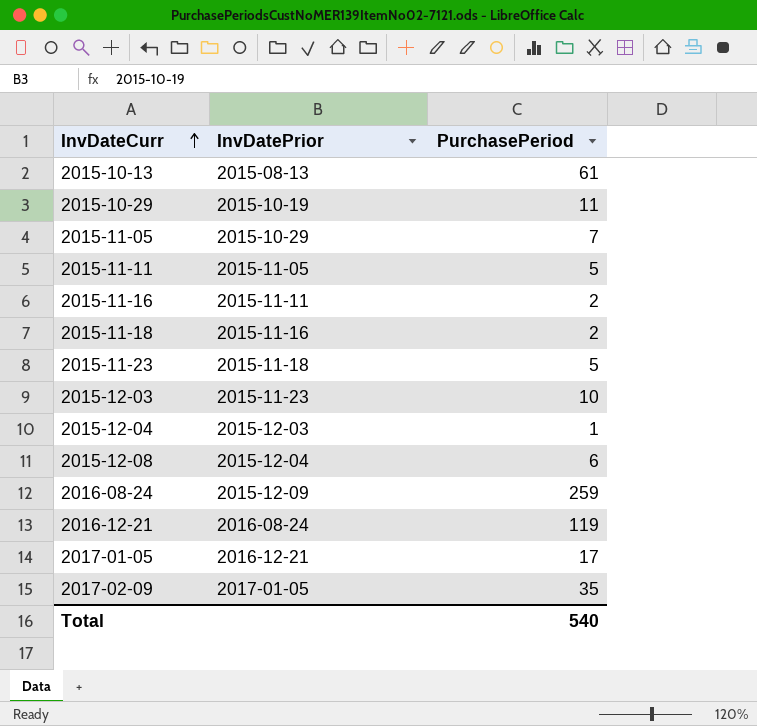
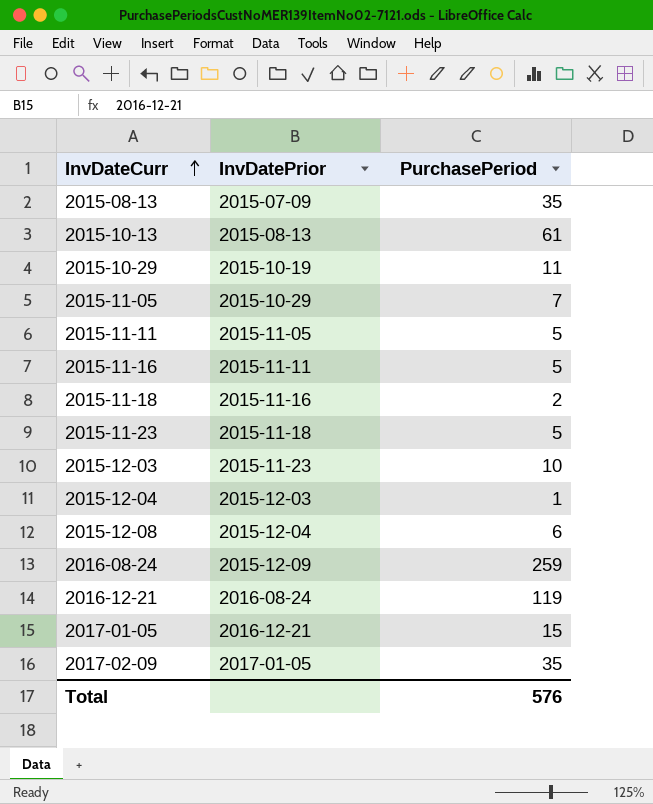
row 2015-08-13: none -> 2015-07-09 | 35
2015-11-16 | PurchasePeriod: 2 -> 5
2017-01-05 | PurchasePeriod: 17 -> 15
Total | PurchasePeriod: 540 -> 576

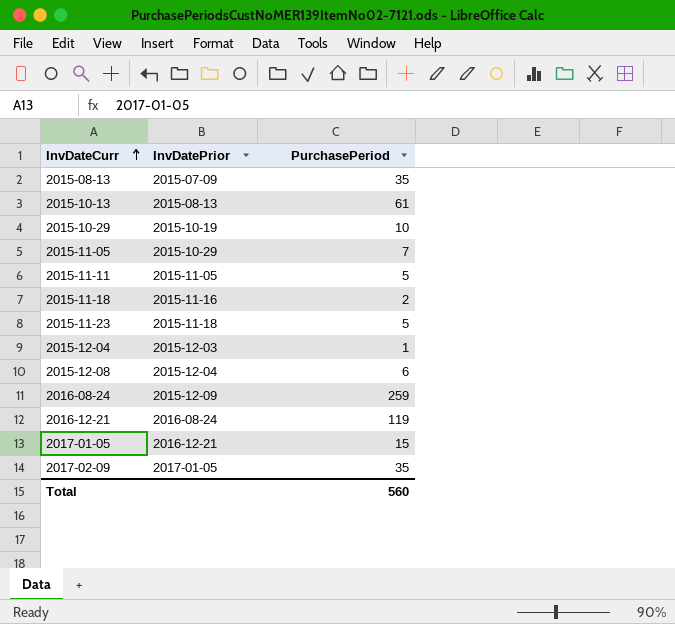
row 2015-11-16: 2015-11-11 | 5 -> none
row 2015-12-03: 2015-11-23 | 10 -> none
2015-10-29 | PurchasePeriod: 11 -> 10
Total | PurchasePeriod: 576 -> 560

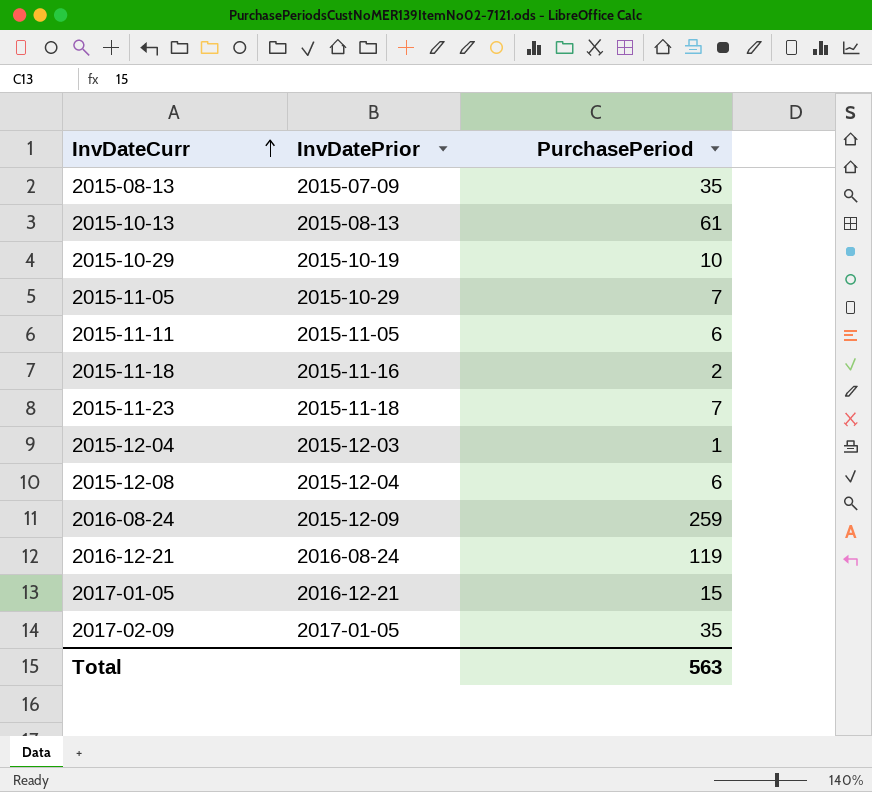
2015-11-11 | PurchasePeriod: 5 -> 6
2015-11-23 | PurchasePeriod: 5 -> 7
Total | PurchasePeriod: 560 -> 563

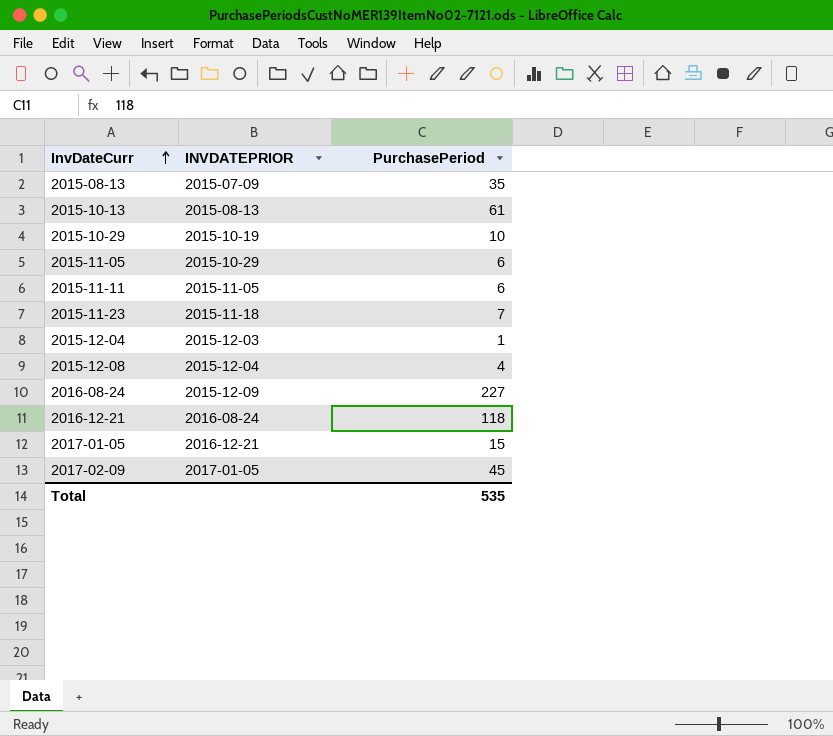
column name: InvDatePrior -> INVDATEPRIOR
row 2015-11-18: 2015-11-16 | 2 -> none
2015-11-05 | PurchasePeriod: 7 -> 6
2015-12-08 | PurchasePeriod: 6 -> 4
2016-08-24 | PurchasePeriod: 259 -> 227
2016-12-21 | PurchasePeriod: 119 -> 118
2017-02-09 | PurchasePeriod: 35 -> 45
Total | PurchasePeriod: 563 -> 535

